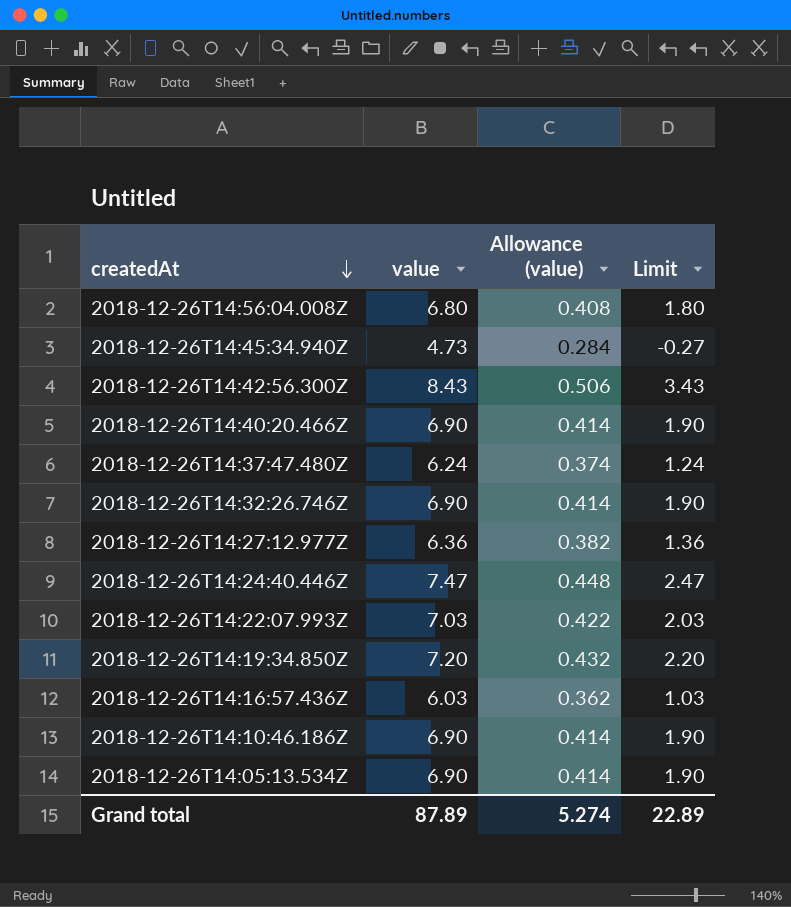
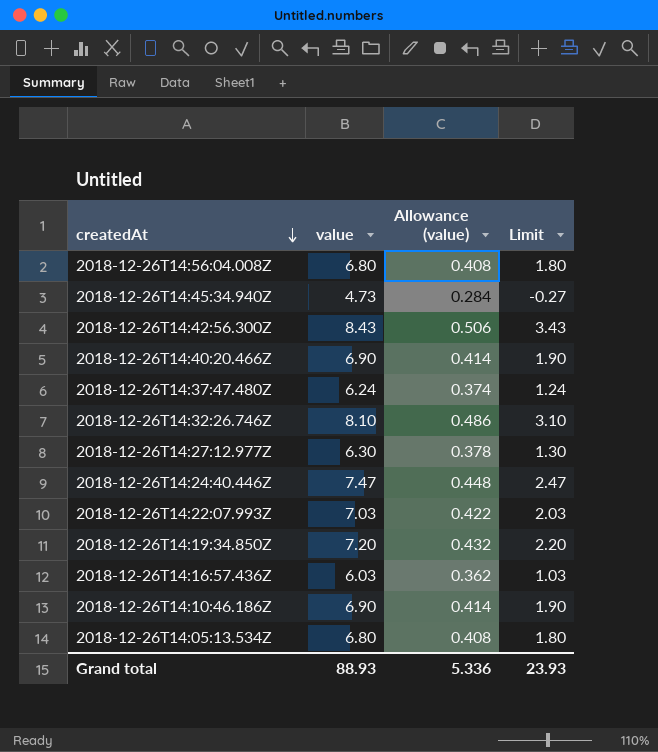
2018-12-26T14:32:26.746Z | value: 6.90 -> 8.10
2018-12-26T14:32:26.746Z | Allowance (value): 0.414 -> 0.486
2018-12-26T14:32:26.746Z | Limit: 1.90 -> 3.10
2018-12-26T14:27:12.977Z | value: 6.36 -> 6.30
2018-12-26T14:27:12.977Z | Allowance (value): 0.382 -> 0.378
2018-12-26T14:27:12.977Z | Limit: 1.36 -> 1.30
2018-12-26T14:05:13.534Z | value: 6.90 -> 6.80
2018-12-26T14:05:13.534Z | Allowance (value): 0.414 -> 0.408
2018-12-26T14:05:13.534Z | Limit: 1.90 -> 1.80
Grand total | value: 87.89 -> 88.93
Grand total | Allowance (value): 5.274 -> 5.336
Grand total | Limit: 22.89 -> 23.93

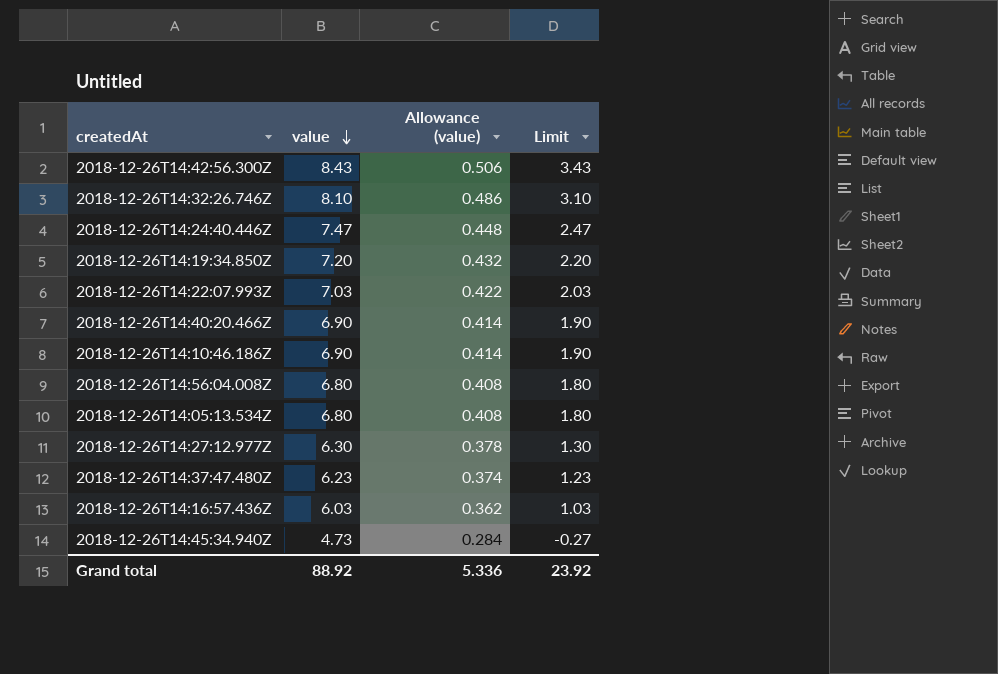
row order: createdAt descending -> value descending
2018-12-26T14:37:47.480Z | value: 6.24 -> 6.23
2018-12-26T14:37:47.480Z | Limit: 1.24 -> 1.23
Grand total | value: 88.93 -> 88.92
Grand total | Limit: 23.93 -> 23.92

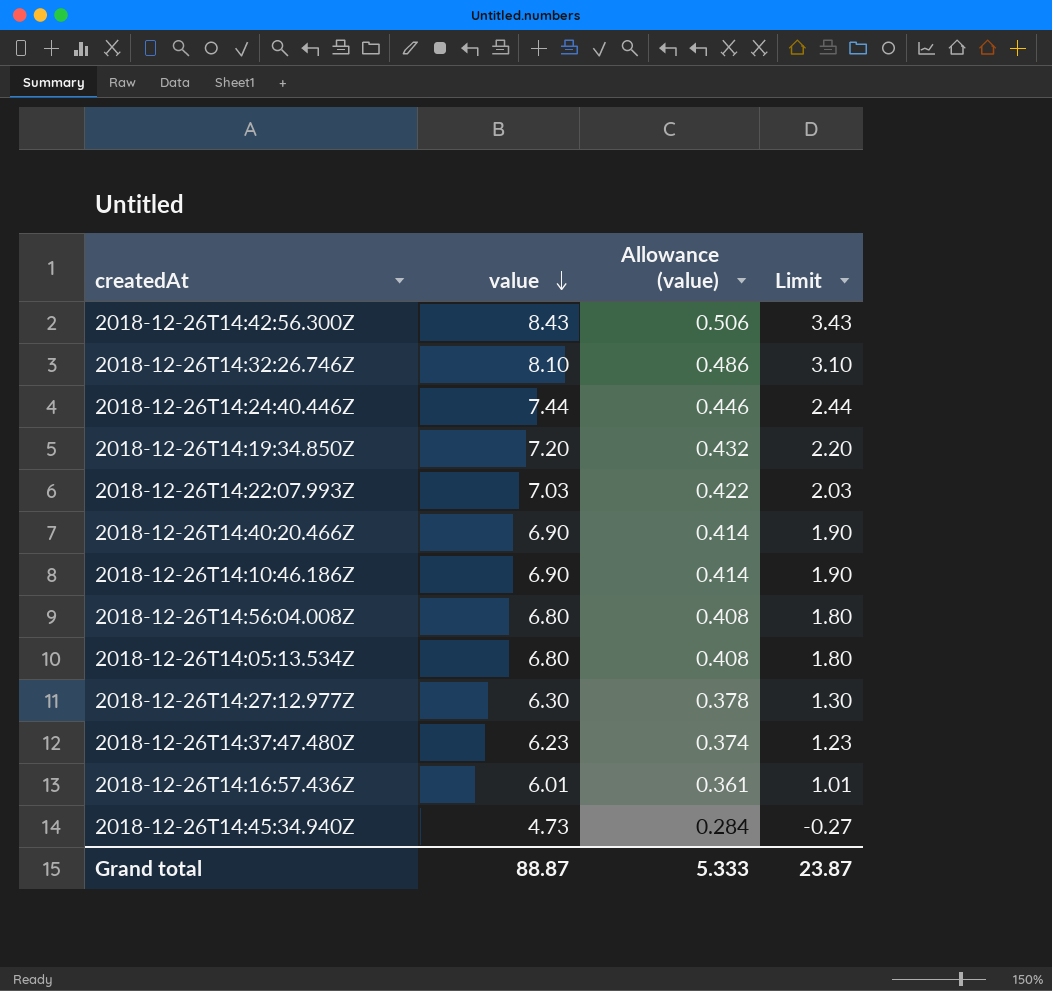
2018-12-26T14:24:40.446Z | value: 7.47 -> 7.44
2018-12-26T14:24:40.446Z | Allowance (value): 0.448 -> 0.446
2018-12-26T14:24:40.446Z | Limit: 2.47 -> 2.44
2018-12-26T14:16:57.436Z | value: 6.03 -> 6.01
2018-12-26T14:16:57.436Z | Allowance (value): 0.362 -> 0.361
2018-12-26T14:16:57.436Z | Limit: 1.03 -> 1.01
Grand total | value: 88.92 -> 88.87
Grand total | Allowance (value): 5.336 -> 5.333
Grand total | Limit: 23.92 -> 23.87

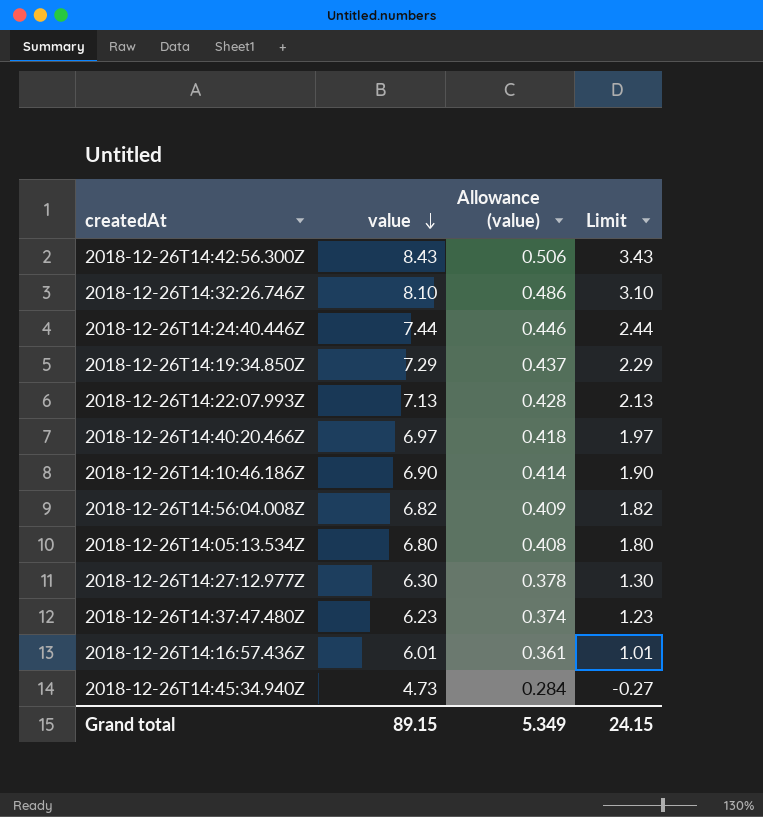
2018-12-26T14:19:34.850Z | value: 7.20 -> 7.29
2018-12-26T14:19:34.850Z | Allowance (value): 0.432 -> 0.437
2018-12-26T14:19:34.850Z | Limit: 2.20 -> 2.29
2018-12-26T14:22:07.993Z | value: 7.03 -> 7.13
2018-12-26T14:22:07.993Z | Allowance (value): 0.422 -> 0.428
2018-12-26T14:22:07.993Z | Limit: 2.03 -> 2.13
2018-12-26T14:40:20.466Z | value: 6.90 -> 6.97
2018-12-26T14:40:20.466Z | Allowance (value): 0.414 -> 0.418
2018-12-26T14:40:20.466Z | Limit: 1.90 -> 1.97
2018-12-26T14:56:04.008Z | value: 6.80 -> 6.82
2018-12-26T14:56:04.008Z | Allowance (value): 0.408 -> 0.409
2018-12-26T14:56:04.008Z | Limit: 1.80 -> 1.82
Grand total | value: 88.87 -> 89.15
Grand total | Allowance (value): 5.333 -> 5.349
Grand total | Limit: 23.87 -> 24.15

